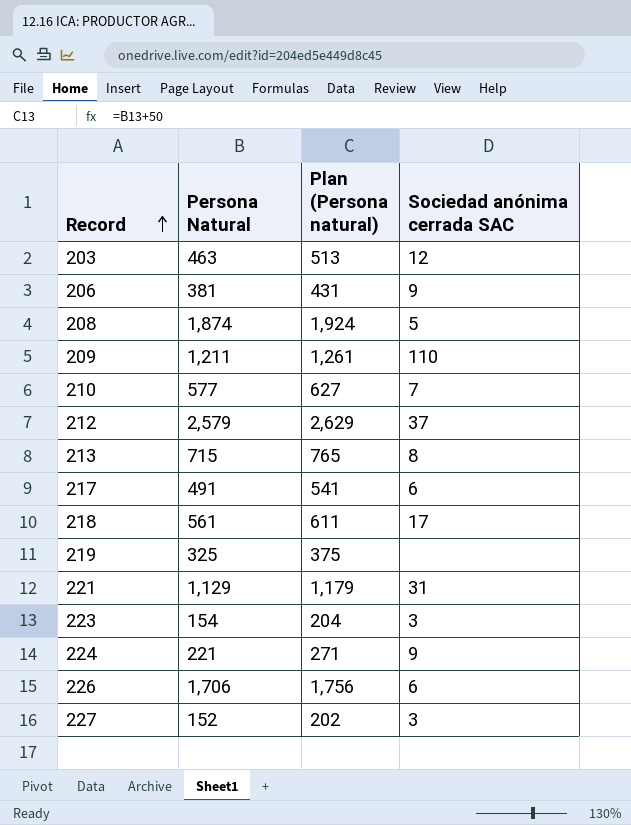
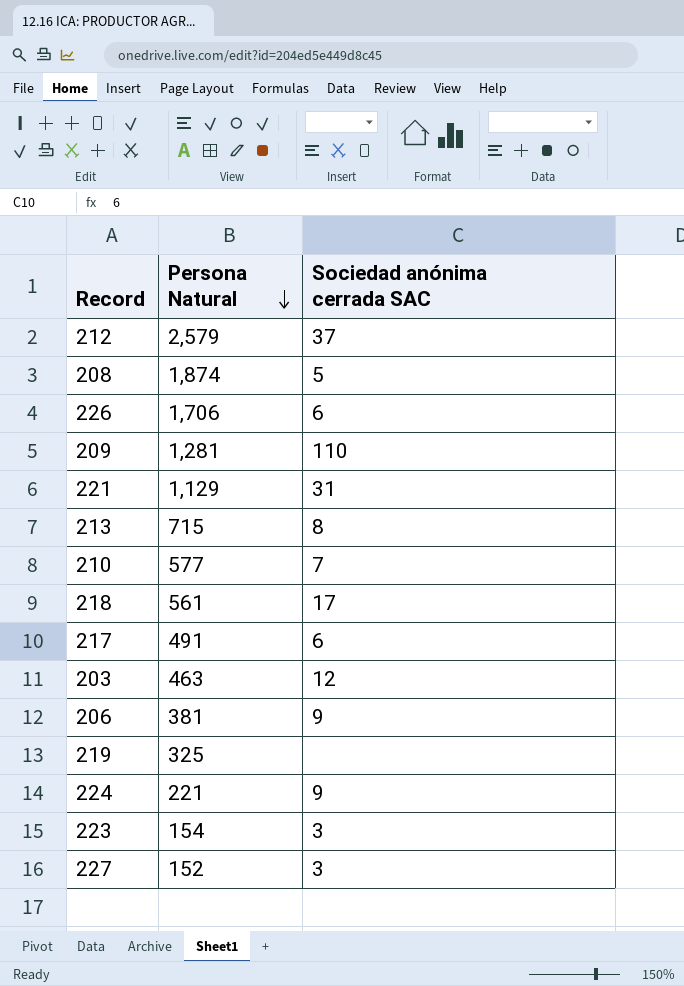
row order: Record ascending -> Persona Natural descending
column Plan (Persona natural) | formula: [Persona Natural] + 50 -> none
209 | Persona Natural: 1,211 -> 1,281

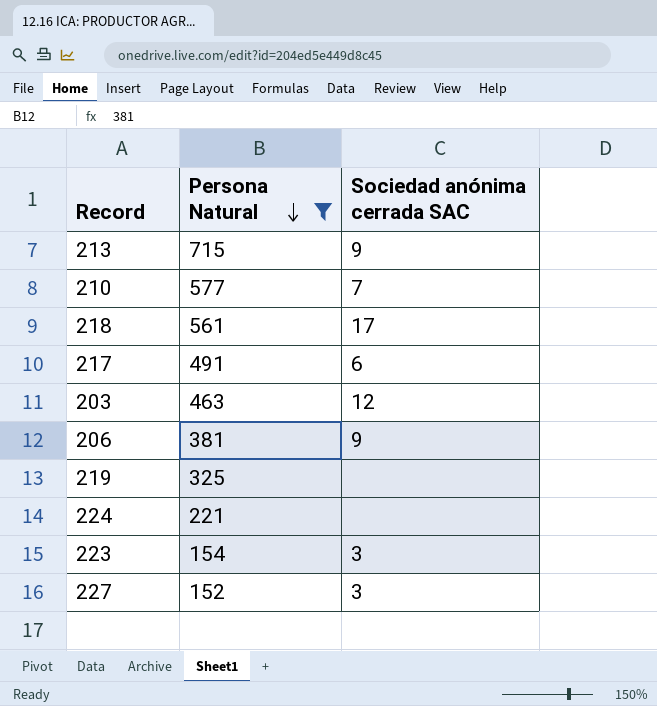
filter: none -> Persona Natural <= 715
213 | Sociedad anónima cerrada SAC: 8 -> 9
224 | Sociedad anónima cerrada SAC: 9 -> none

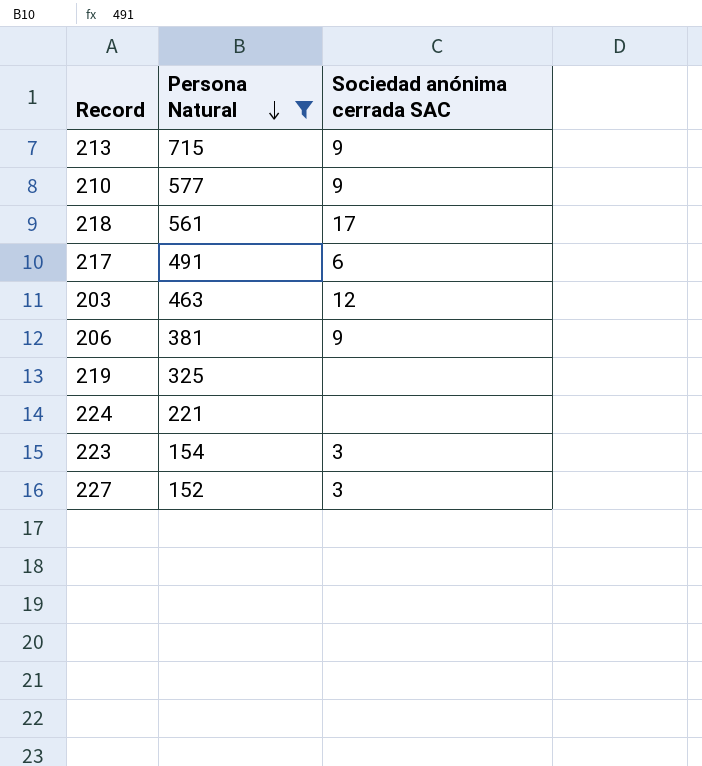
210 | Sociedad anónima cerrada SAC: 7 -> 9

